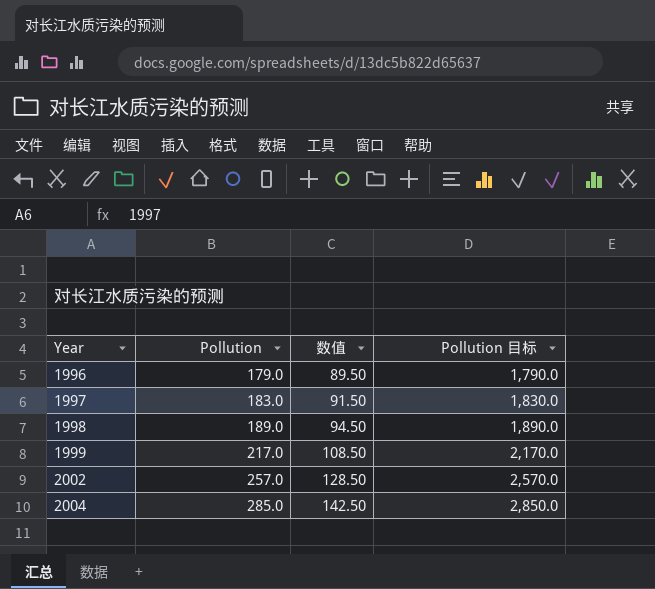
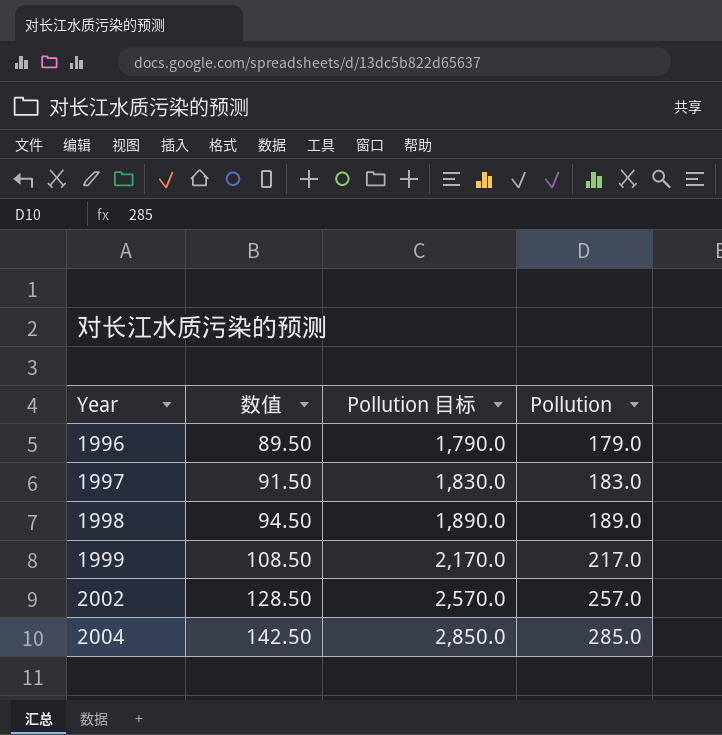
column Pollution | position: 2 -> 4

